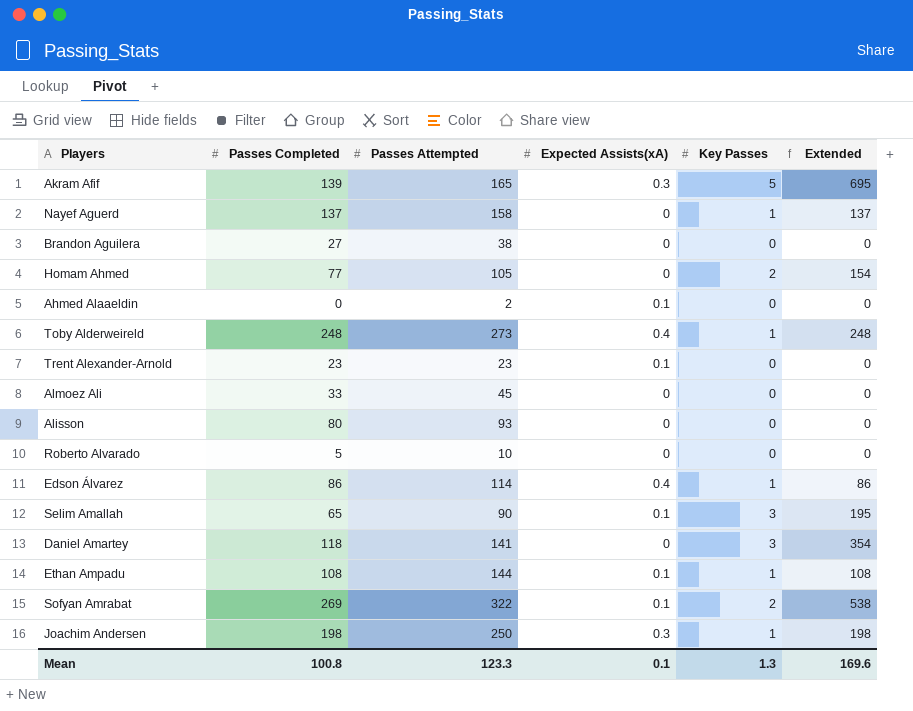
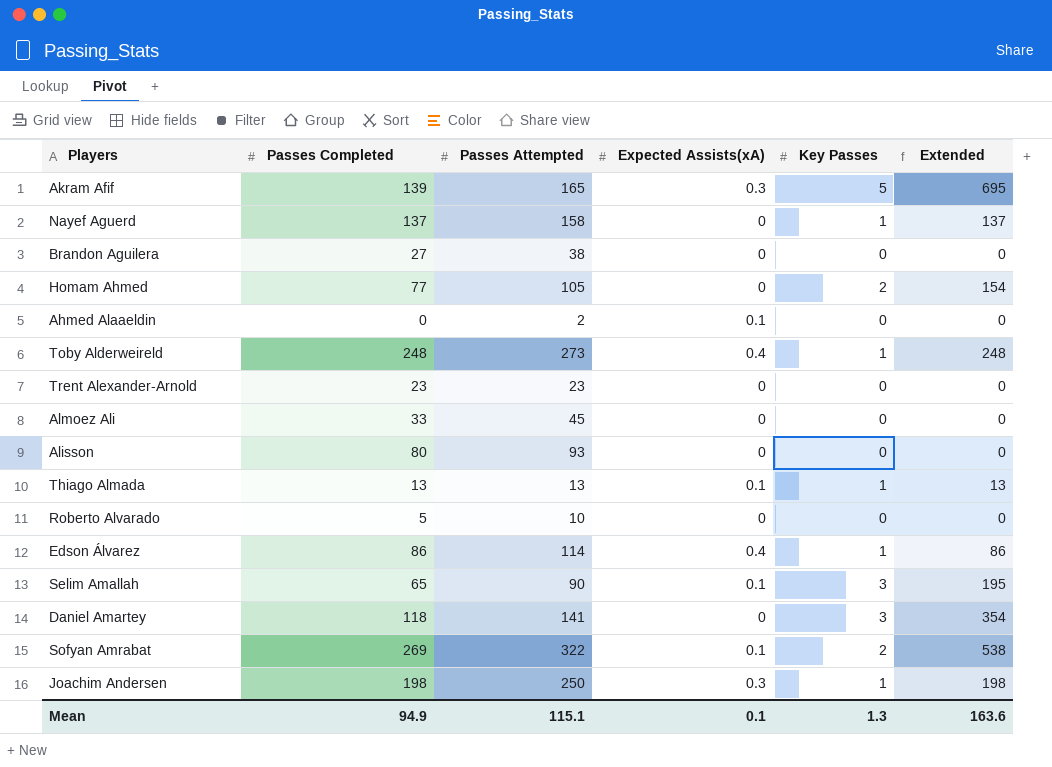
row Ethan Ampadu: 108 | 144 | 0.1 | 1 | 108 -> none
Trent Alexander-Arnold | Expected Assists(xA): 0.1 -> 0
row Thiago Almada: none -> 13 | 13 | 0.1 | 1 | 13
Mean | Passes Completed: 100.8 -> 94.9
Mean | Passes Attempted: 123.3 -> 115.1
Mean | Extended: 169.6 -> 163.6

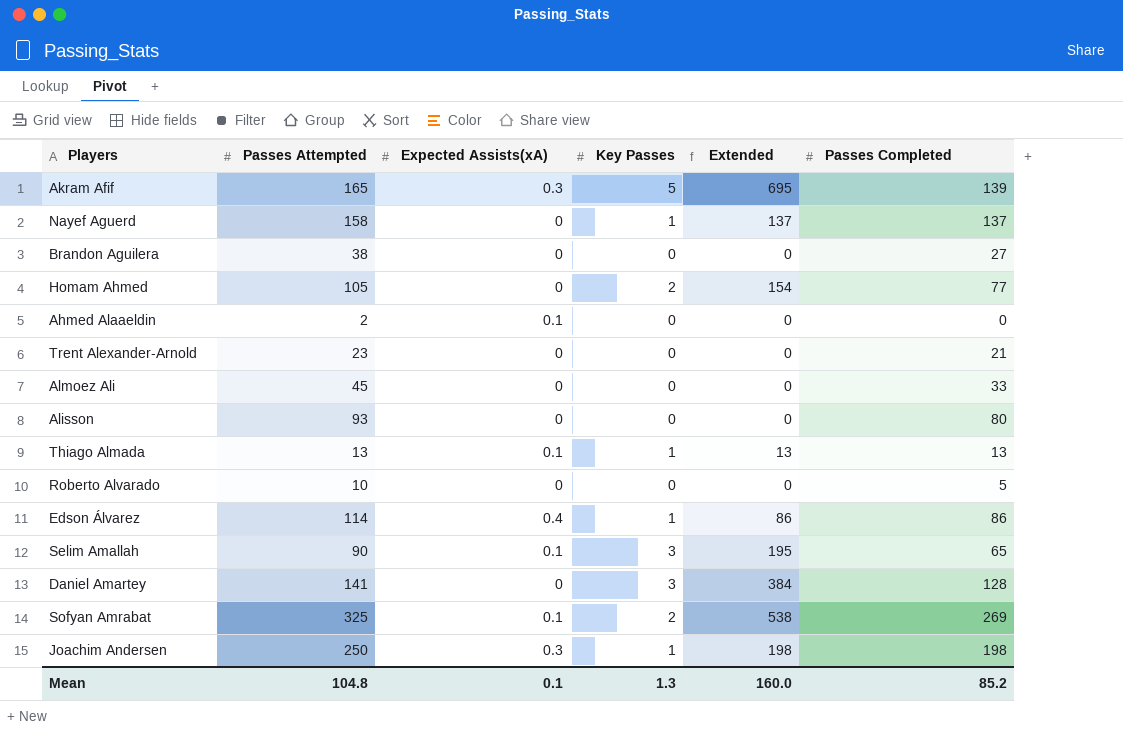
column Passes Completed | position: 2 -> 6
row Toby Alderweireld: 248 | 273 | 0.4 | 1 | 248 -> none
Trent Alexander-Arnold | Passes Completed: 23 -> 21
Daniel Amartey | Extended: 354 -> 384
Daniel Amartey | Passes Completed: 118 -> 128
Sofyan Amrabat | Passes Attempted: 322 -> 325
Mean | Passes Attempted: 115.1 -> 104.8
Mean | Extended: 163.6 -> 160.0
Mean | Passes Completed: 94.9 -> 85.2

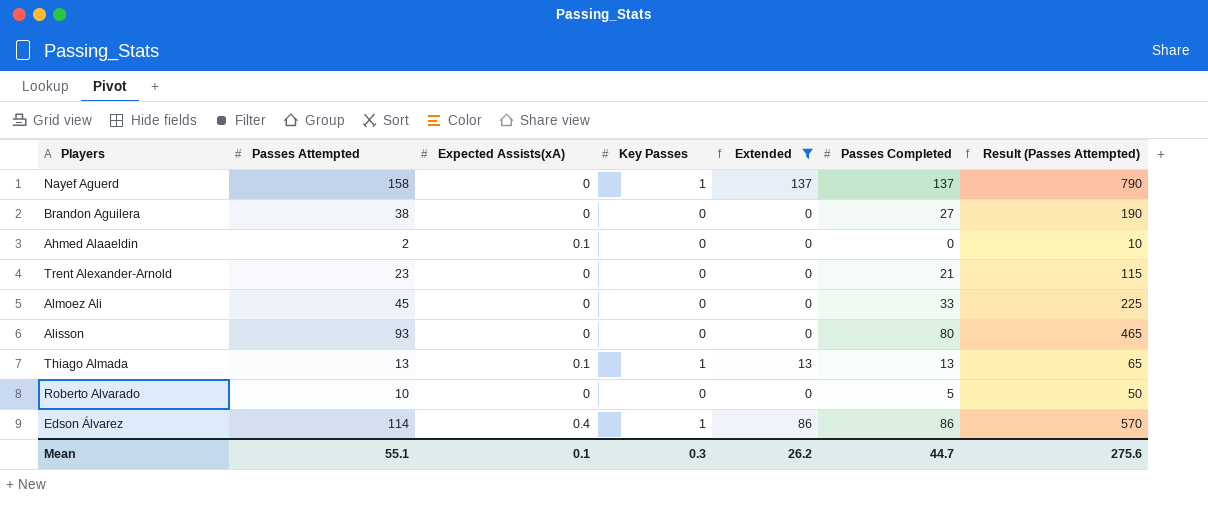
filter: none -> Extended <= 137
column Result (Passes Attempted) | formula: none -> [Passes Attempted] * 5
Mean | Passes Attempted: 104.8 -> 55.1
Mean | Key Passes: 1.3 -> 0.3
Mean | Extended: 160.0 -> 26.2
Mean | Passes Completed: 85.2 -> 44.7

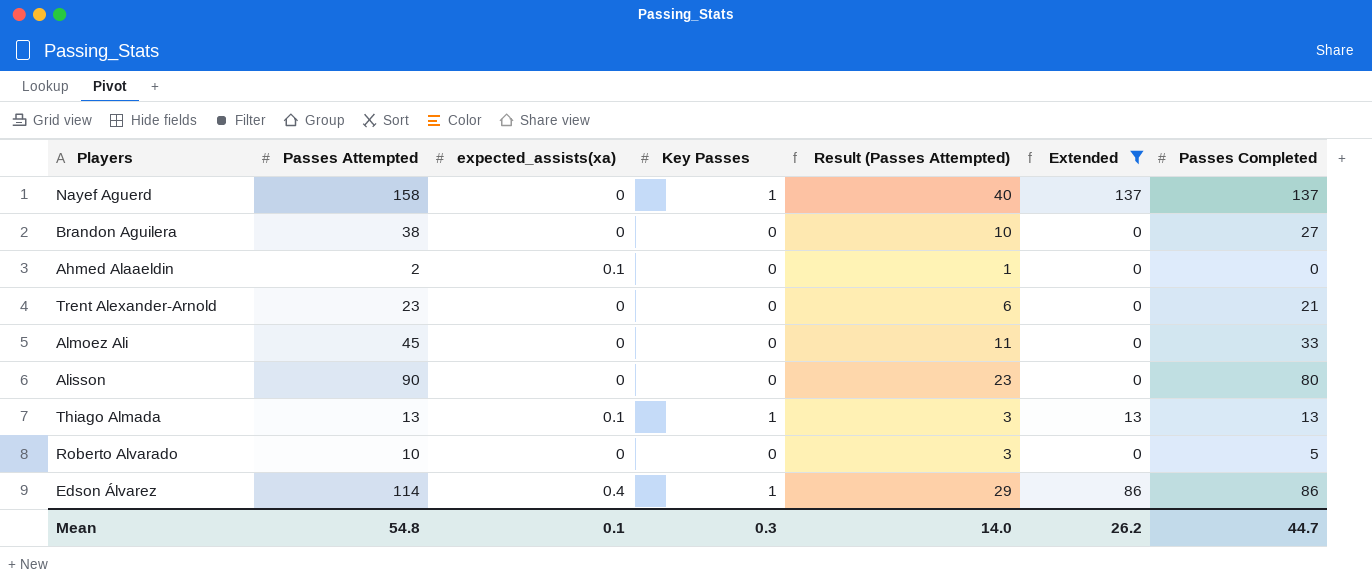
column name: Expected Assists(xA) -> expected_assists(xa)
column Result (Passes Attempted) | formula: [Passes Attempted] * 5 -> [Passes Attempted] * 0.25
column Result (Passes Attempted) | position: 7 -> 5
Alisson | Passes Attempted: 93 -> 90
Mean | Passes Attempted: 55.1 -> 54.8
Mean | Result (Passes Attempted): 275.6 -> 14.0

